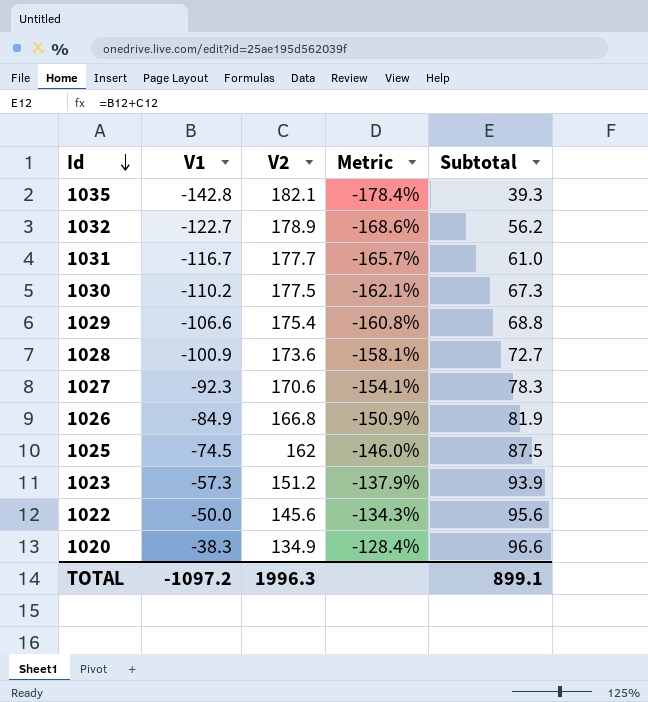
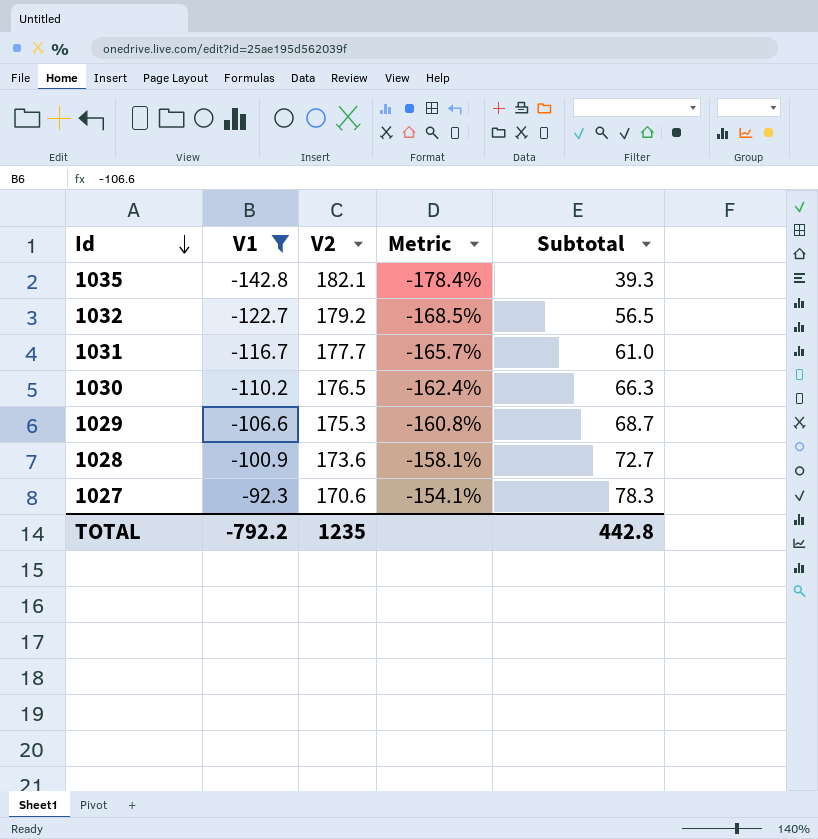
filter: none -> V1 <= -92.3
1032 | V2: 178.9 -> 179.2
1032 | Metric: -168.6% -> -168.5%
1032 | Subtotal: 56.2 -> 56.5
1030 | V2: 177.5 -> 176.5
1030 | Metric: -162.1% -> -162.4%
1030 | Subtotal: 67.3 -> 66.3
1029 | V2: 175.4 -> 175.3
1029 | Subtotal: 68.8 -> 68.7
TOTAL | V1: -1097.2 -> -792.2
TOTAL | V2: 1996.3 -> 1235
TOTAL | Subtotal: 899.1 -> 442.8

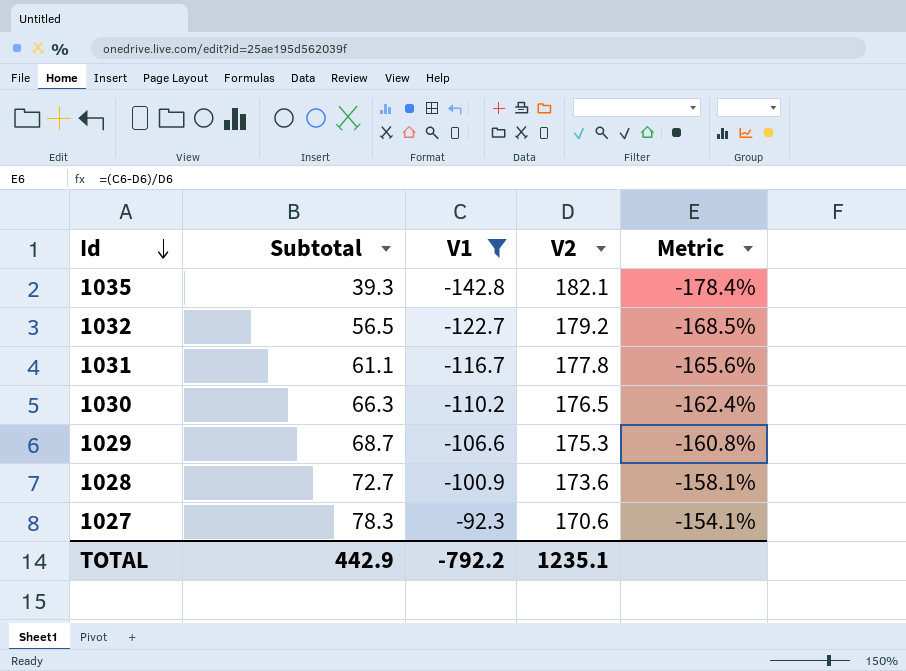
column Subtotal | position: 5 -> 2
1031 | Subtotal: 61.0 -> 61.1
1031 | V2: 177.7 -> 177.8
1031 | Metric: -165.7% -> -165.6%
TOTAL | Subtotal: 442.8 -> 442.9
TOTAL | V2: 1235 -> 1235.1

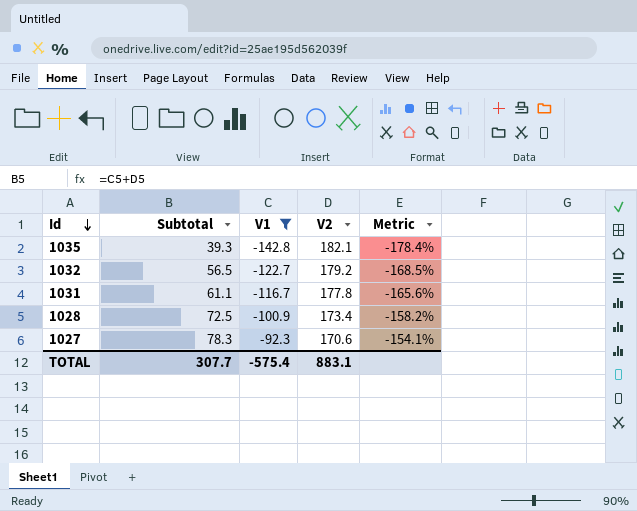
row 1030: 66.3 | -110.2 | 176.5 | -162.4% -> none
row 1029: 68.7 | -106.6 | 175.3 | -160.8% -> none
1028 | Subtotal: 72.7 -> 72.5
1028 | V2: 173.6 -> 173.4
1028 | Metric: -158.1% -> -158.2%
TOTAL | Subtotal: 442.9 -> 307.7
TOTAL | V1: -792.2 -> -575.4
TOTAL | V2: 1235.1 -> 883.1

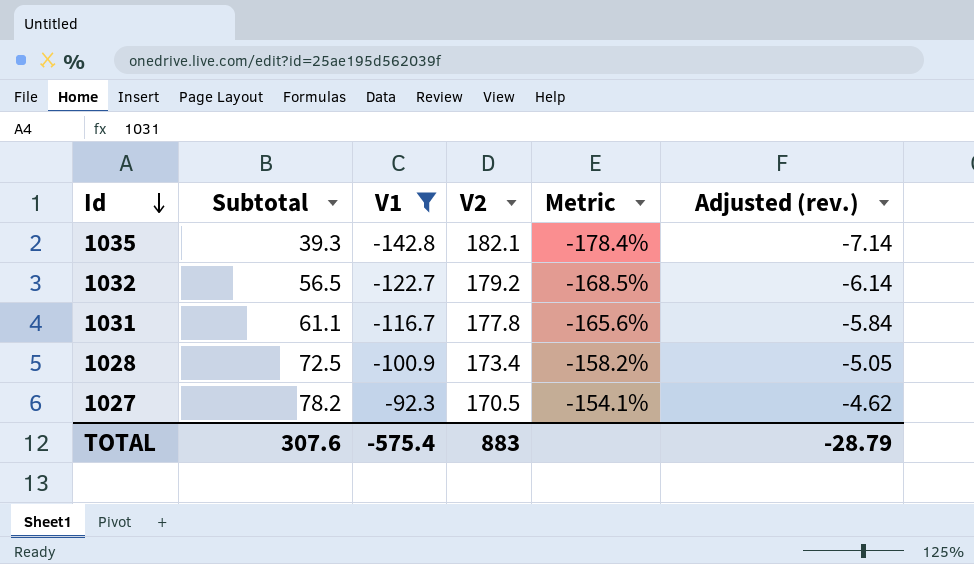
column Adjusted (rev.) | formula: none -> [V1] * 0.05
1027 | Subtotal: 78.3 -> 78.2
1027 | V2: 170.6 -> 170.5
TOTAL | Subtotal: 307.7 -> 307.6
TOTAL | V2: 883.1 -> 883

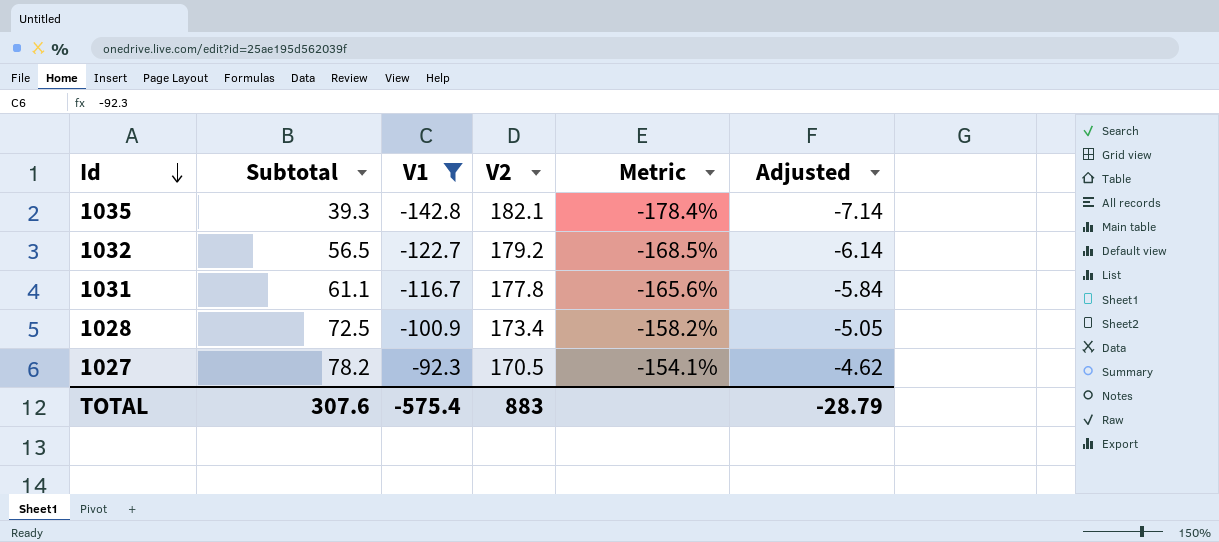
column name: Adjusted (rev.) -> Adjusted

